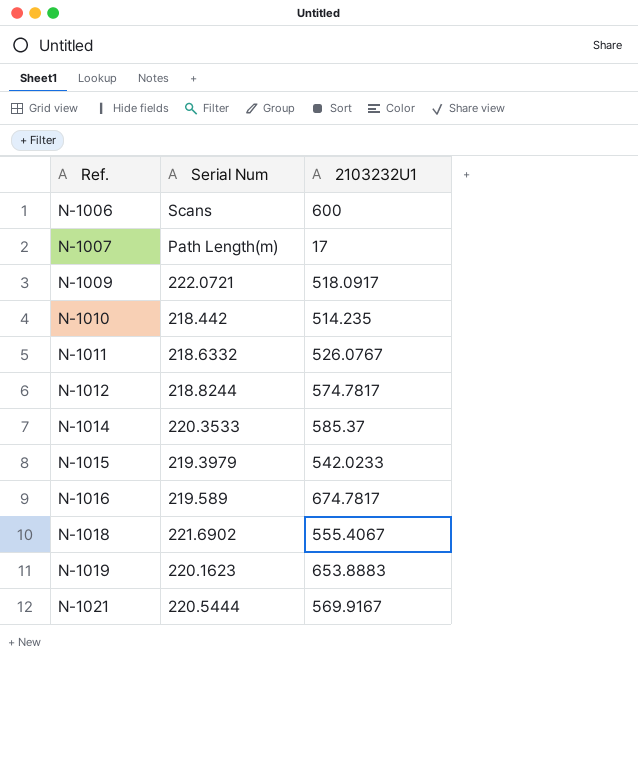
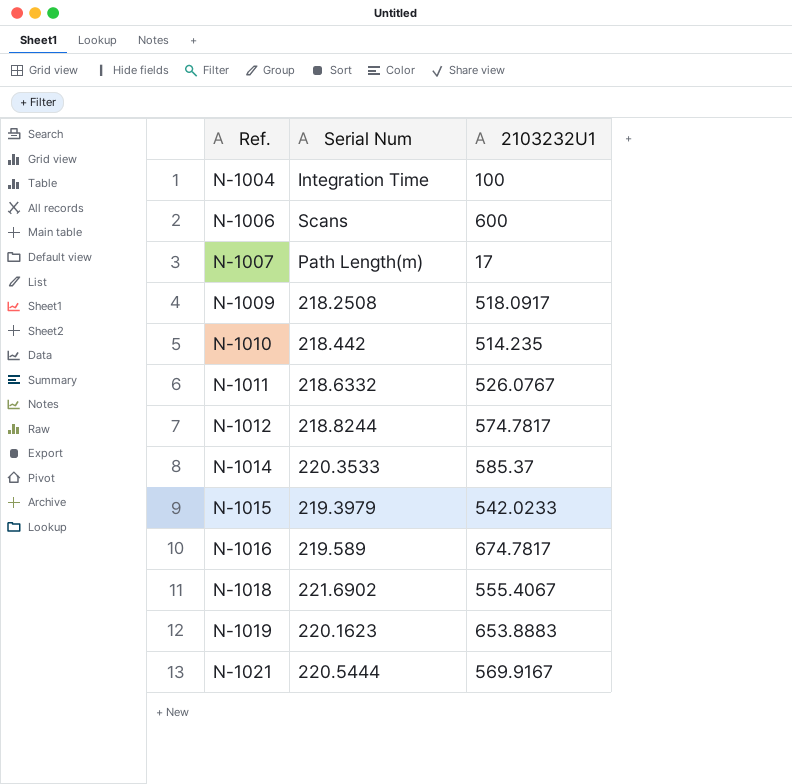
row N-1004: none -> Integration Time | 100
N-1009 | Serial Num: 222.0721 -> 218.2508

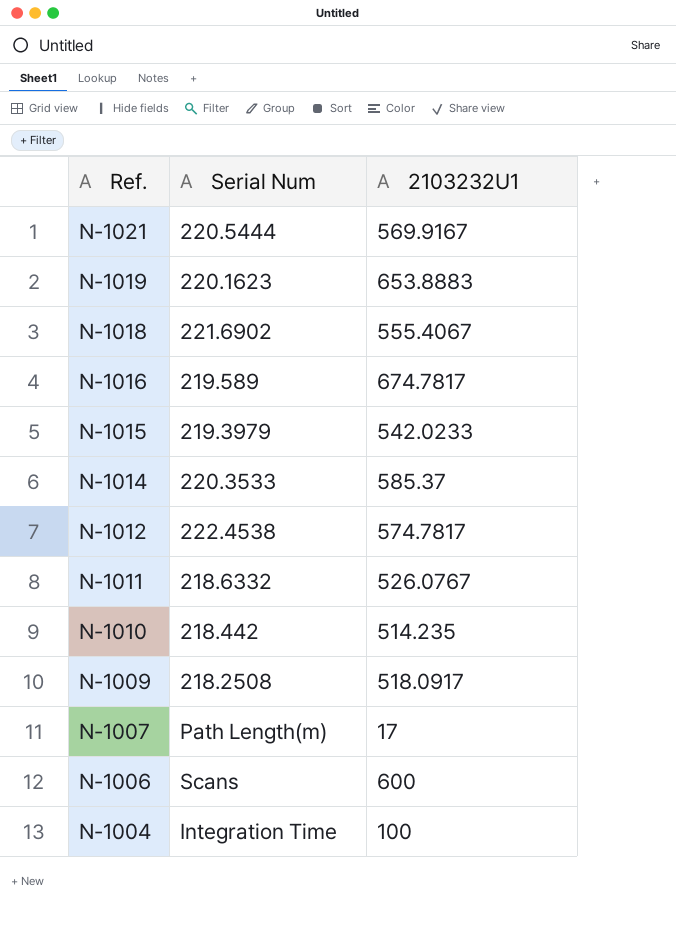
row order: Ref. ascending -> Ref. descending
N-1012 | Serial Num: 218.8244 -> 222.4538

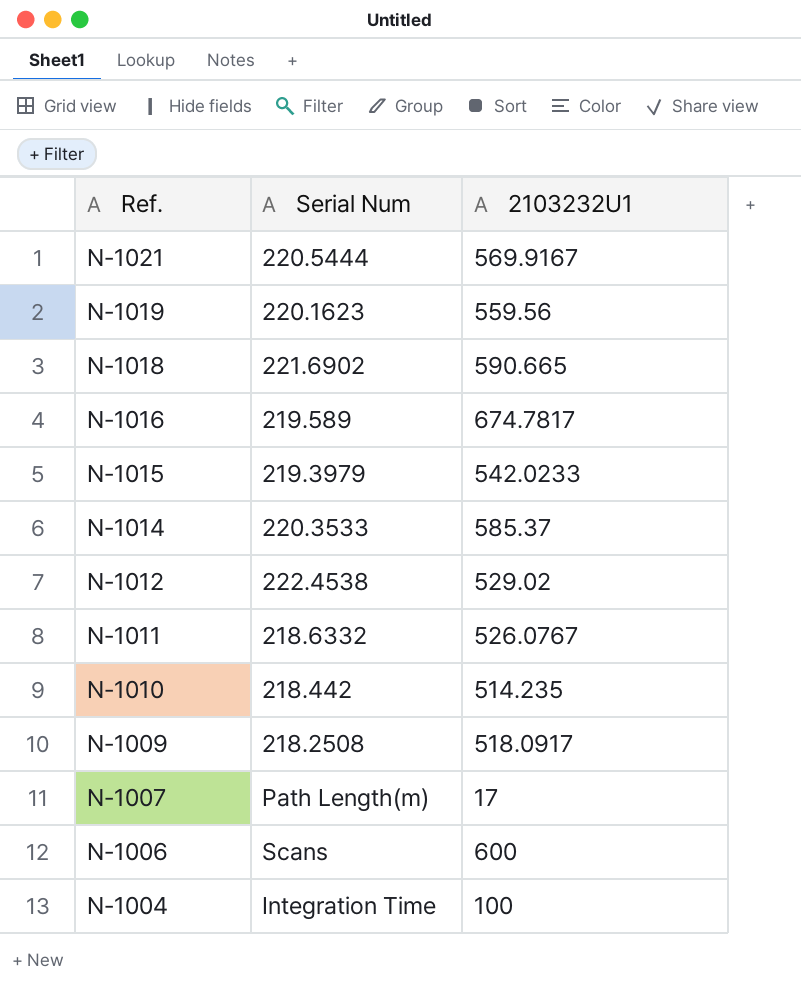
N-1019 | 2103232U1: 653.8883 -> 559.56
N-1018 | 2103232U1: 555.4067 -> 590.665
N-1012 | 2103232U1: 574.7817 -> 529.02

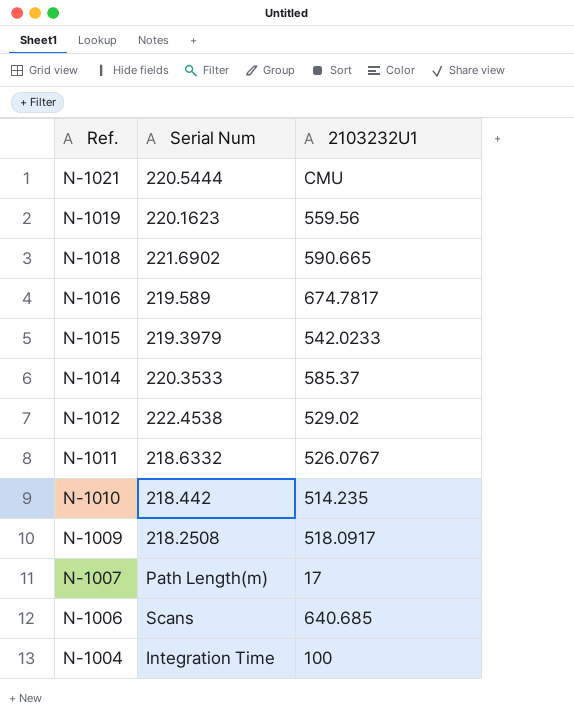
N-1021 | 2103232U1: 569.9167 -> CMU
N-1006 | 2103232U1: 600 -> 640.685

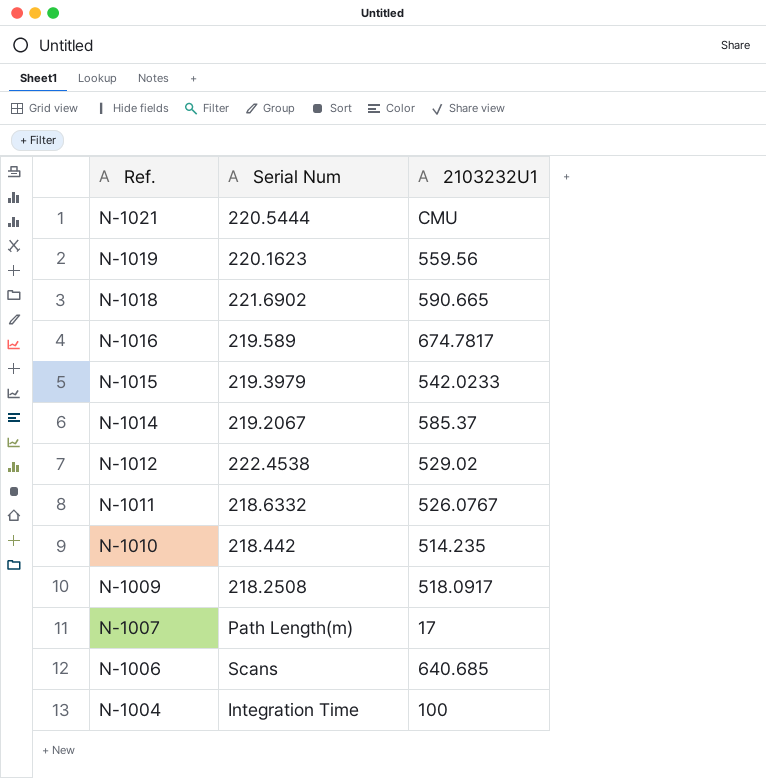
N-1014 | Serial Num: 220.3533 -> 219.2067

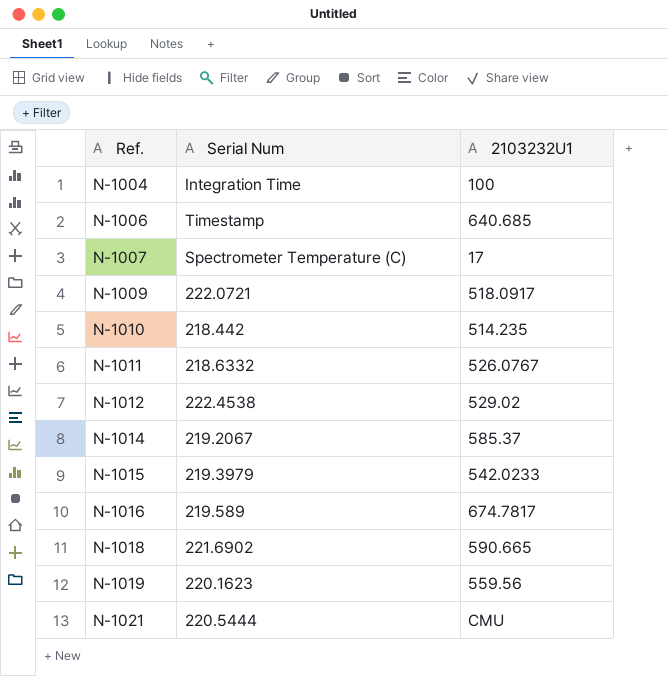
row order: Ref. descending -> Ref. ascending
N-1006 | Serial Num: Scans -> Timestamp
N-1007 | Serial Num: Path Length(m) -> Spectrometer Temperature (C)
N-1009 | Serial Num: 218.2508 -> 222.0721

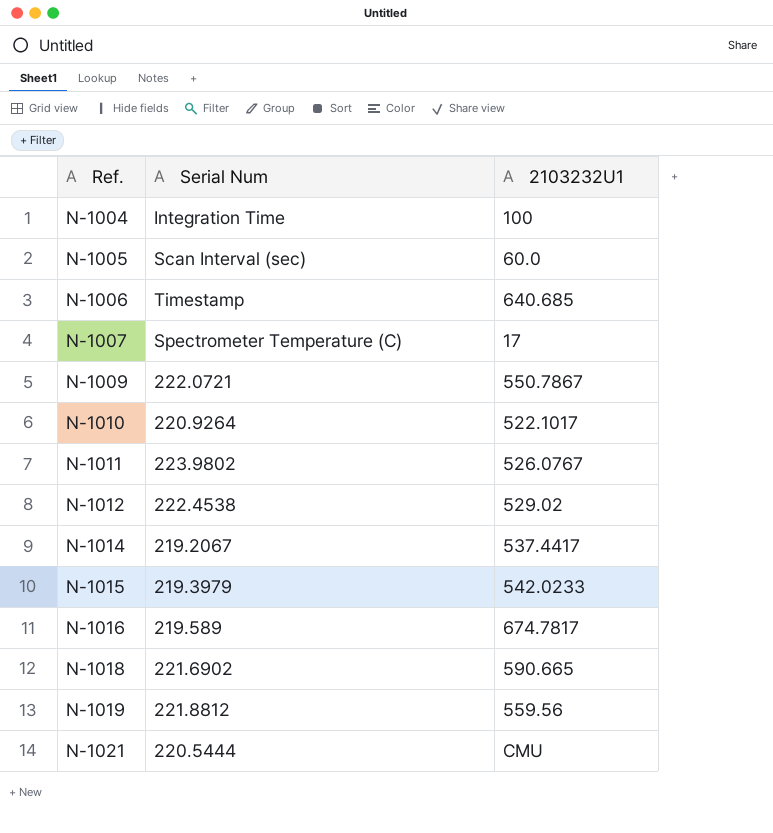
row N-1005: none -> Scan Interval (sec) | 60.0
N-1009 | 2103232U1: 518.0917 -> 550.7867
N-1010 | Serial Num: 218.442 -> 220.9264
N-1010 | 2103232U1: 514.235 -> 522.1017
N-1011 | Serial Num: 218.6332 -> 223.9802
N-1014 | 2103232U1: 585.37 -> 537.4417
N-1019 | Serial Num: 220.1623 -> 221.8812

